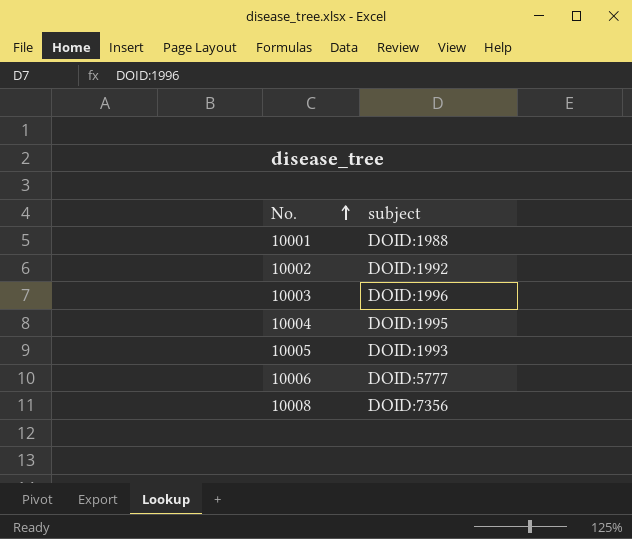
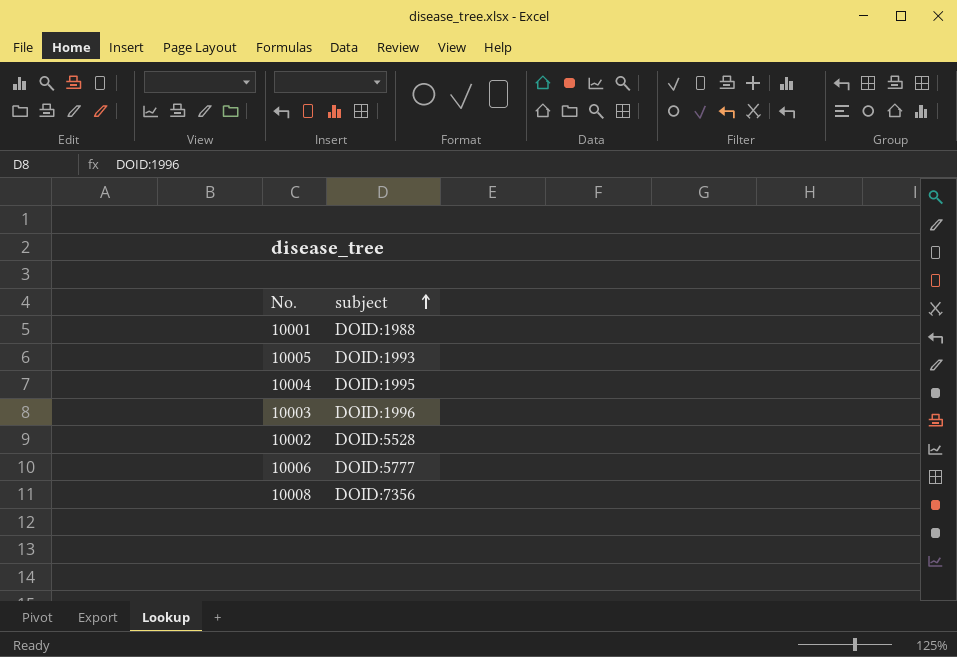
row order: No. ascending -> subject ascending
10002 | subject: DOID:1992 -> DOID:5528

